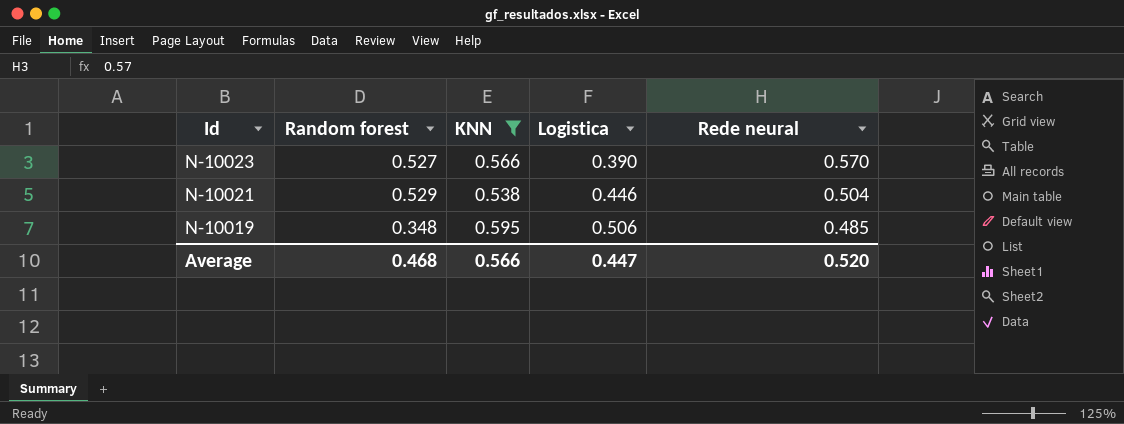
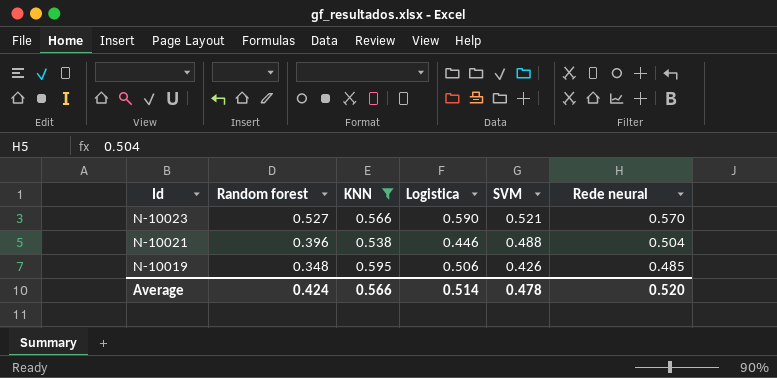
column SVM | position: none -> 5
N-10023 | Logistica: 0.390 -> 0.590
N-10021 | Random forest: 0.529 -> 0.396
Average | Random forest: 0.468 -> 0.424
Average | Logistica: 0.447 -> 0.514

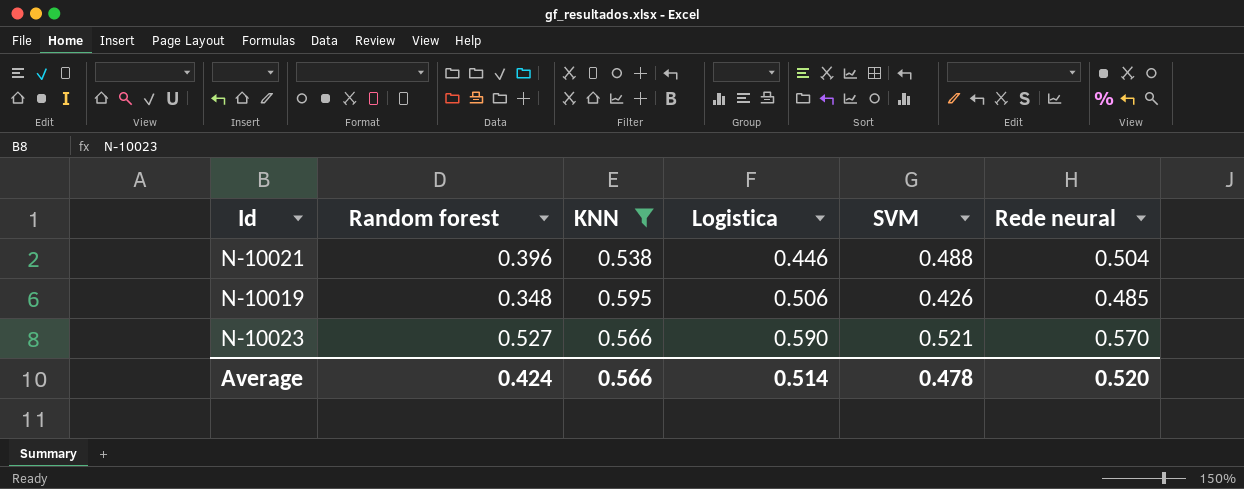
row order: Id descending -> Logistica ascending

